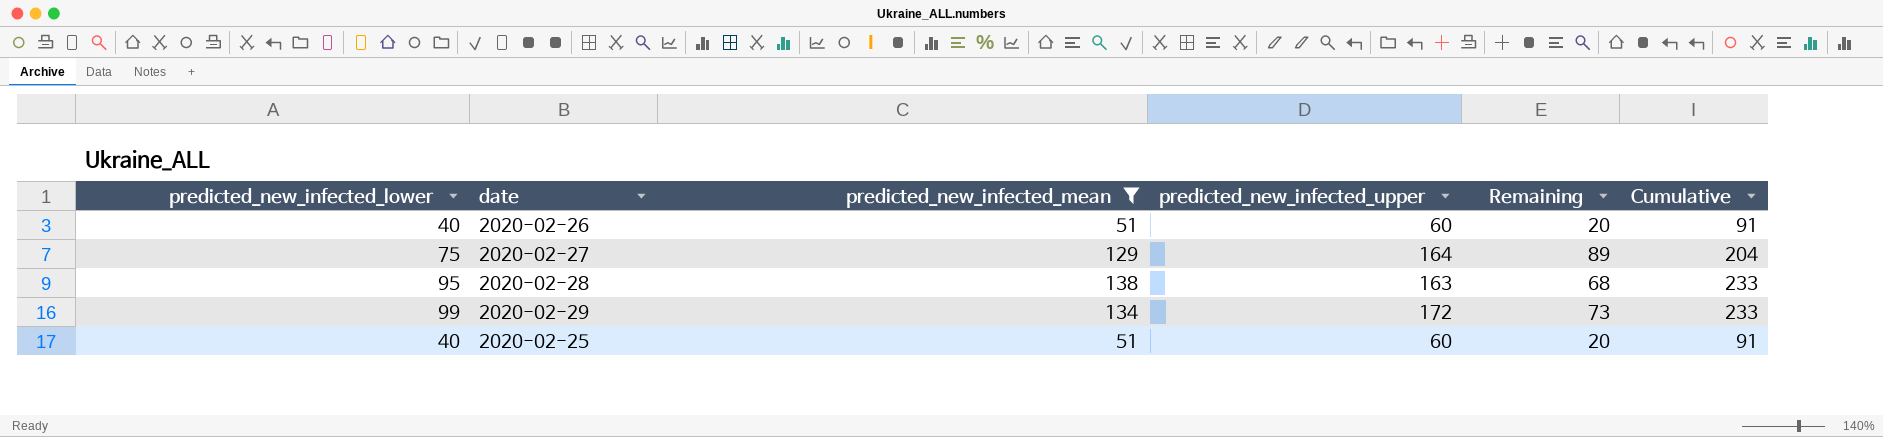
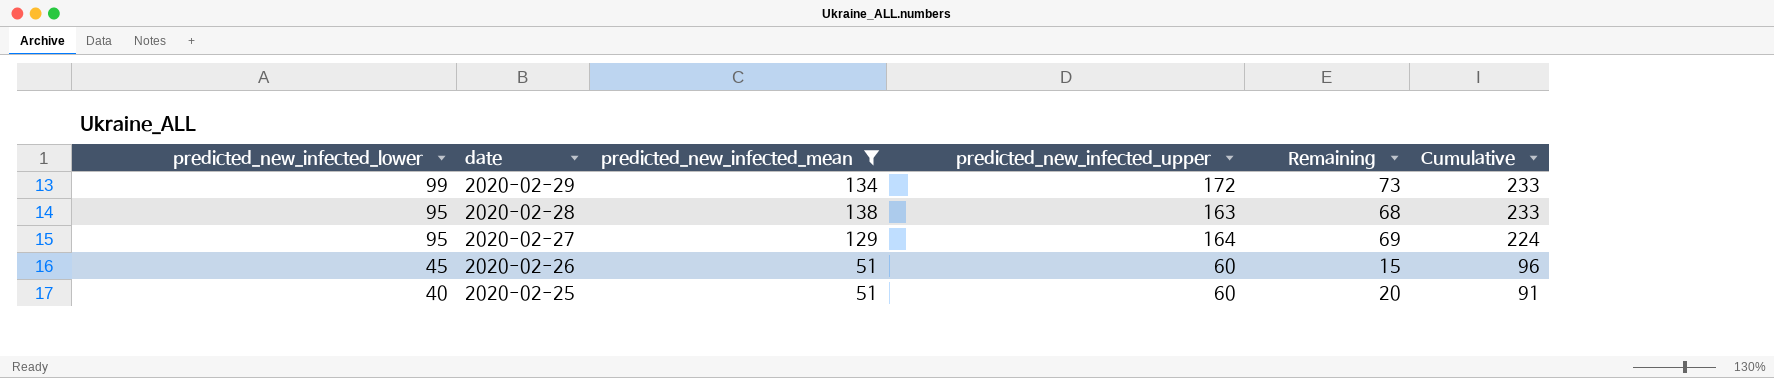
row order: none -> predicted_new_infected_lower descending
2020-02-27 | predicted_new_infected_lower: 75 -> 95
2020-02-27 | Remaining: 89 -> 69
2020-02-27 | Cumulative: 204 -> 224
2020-02-26 | predicted_new_infected_lower: 40 -> 45
2020-02-26 | Remaining: 20 -> 15
2020-02-26 | Cumulative: 91 -> 96

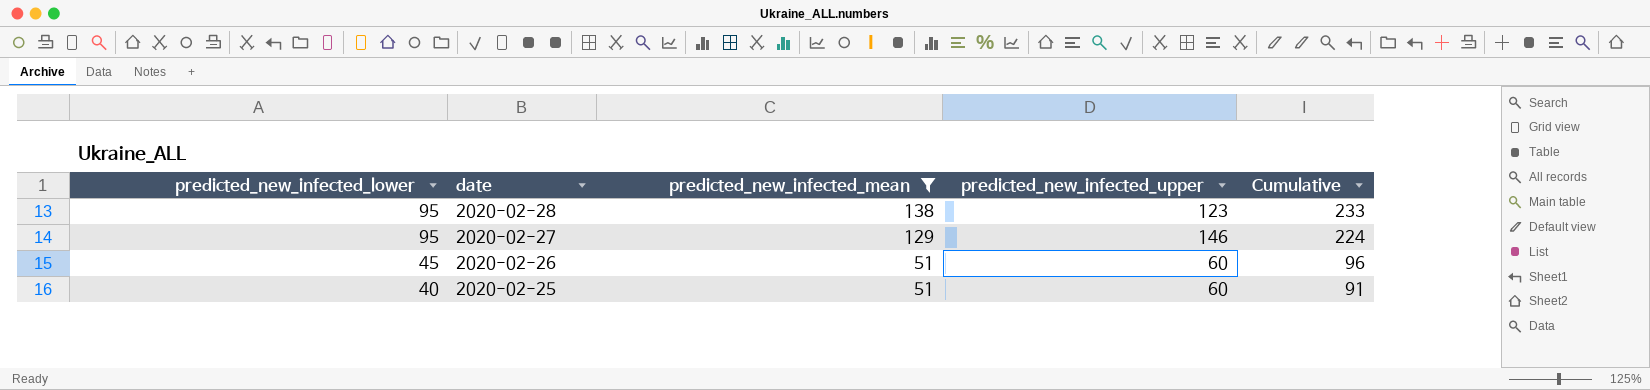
column Remaining | formula: [predicted_new_infected_upper] - [predicted_new_infected_lower] -> none
row 2020-02-29: 99 | 134 | 172 | 73 | 233 -> none
2020-02-28 | predicted_new_infected_upper: 163 -> 123
2020-02-27 | predicted_new_infected_upper: 164 -> 146

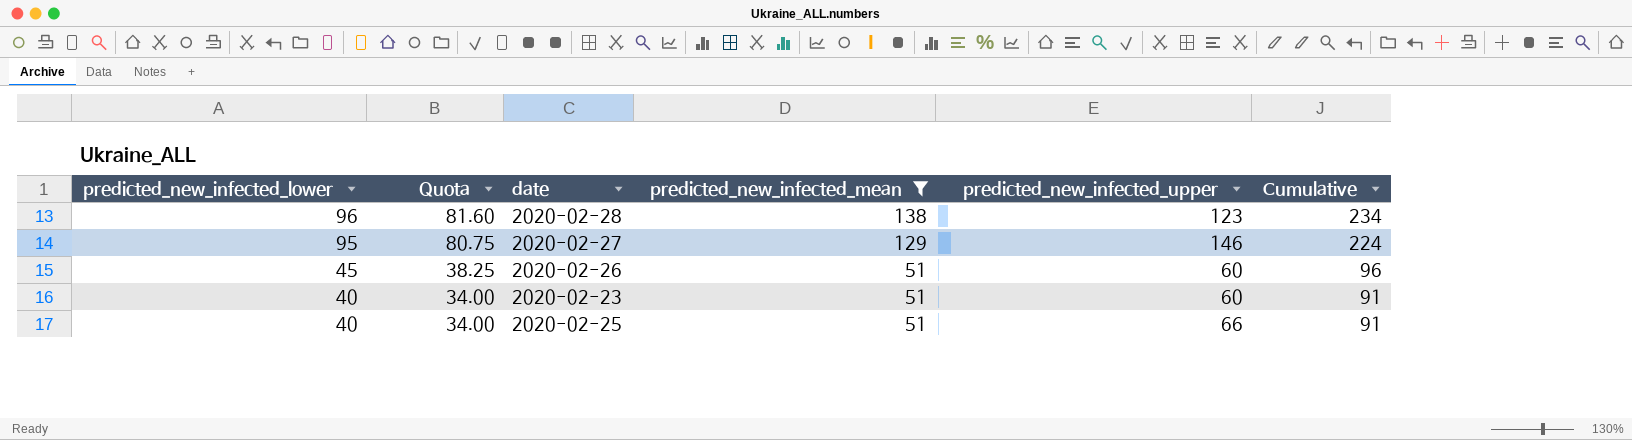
column Quota | formula: none -> [predicted_new_infected_lower] * 0.85
2020-02-28 | predicted_new_infected_lower: 95 -> 96
2020-02-28 | Cumulative: 233 -> 234
row 2020-02-23: none -> 40 | 34.00 | 51 | 60 | 91
2020-02-25 | predicted_new_infected_upper: 60 -> 66

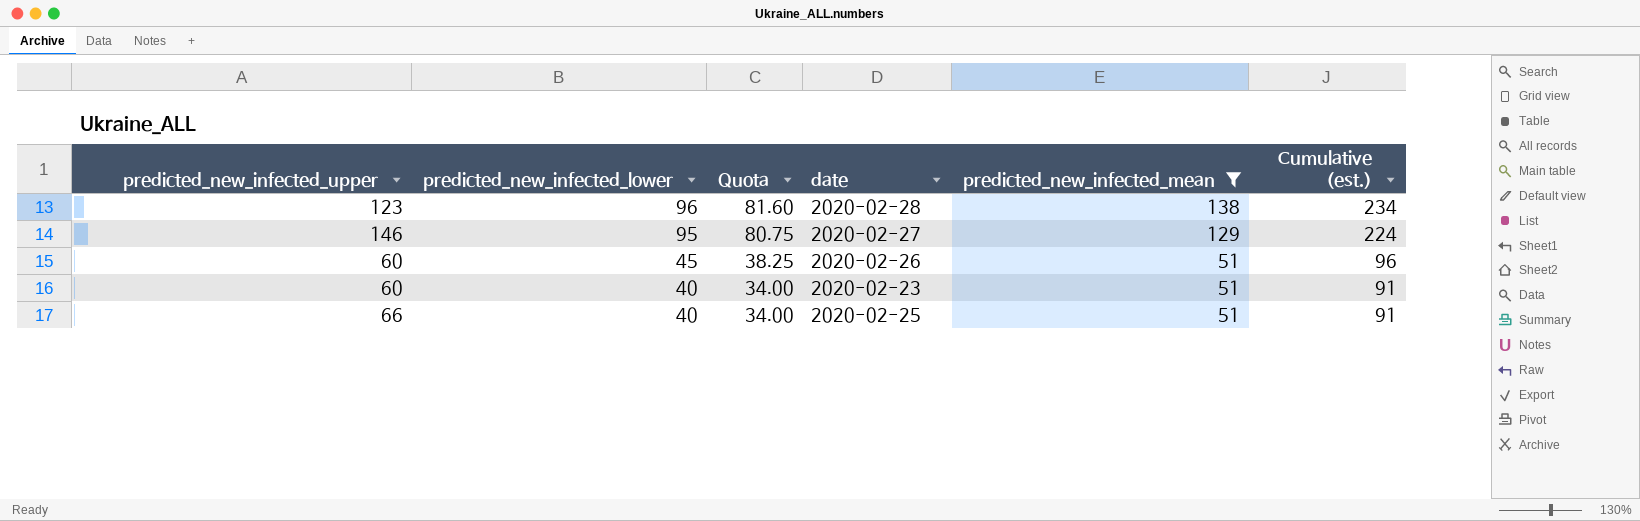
column predicted_new_infected_upper | position: 5 -> 1
column name: Cumulative -> Cumulative (est.)

